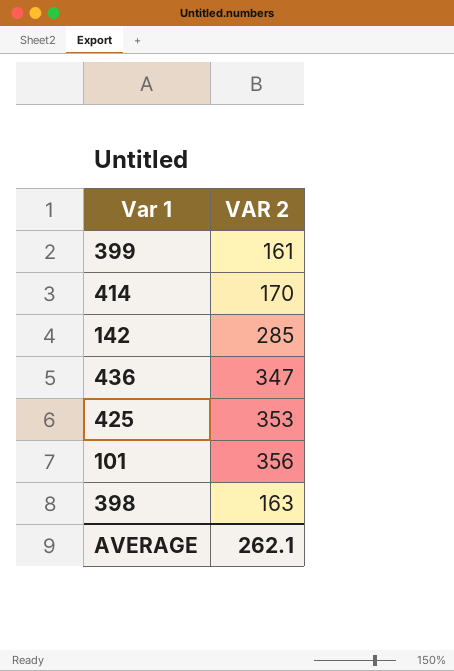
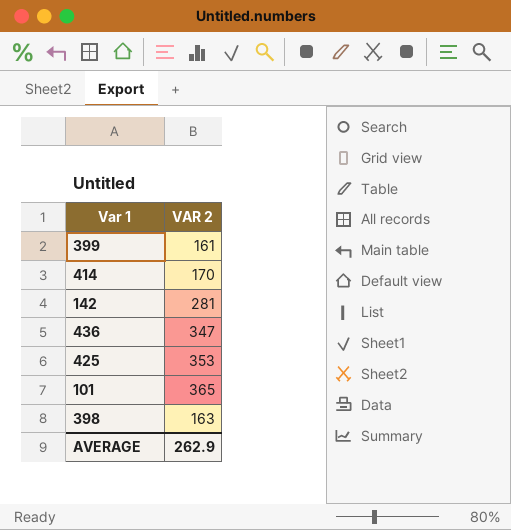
142 | VAR 2: 285 -> 281
101 | VAR 2: 356 -> 365
AVERAGE | VAR 2: 262.1 -> 262.9

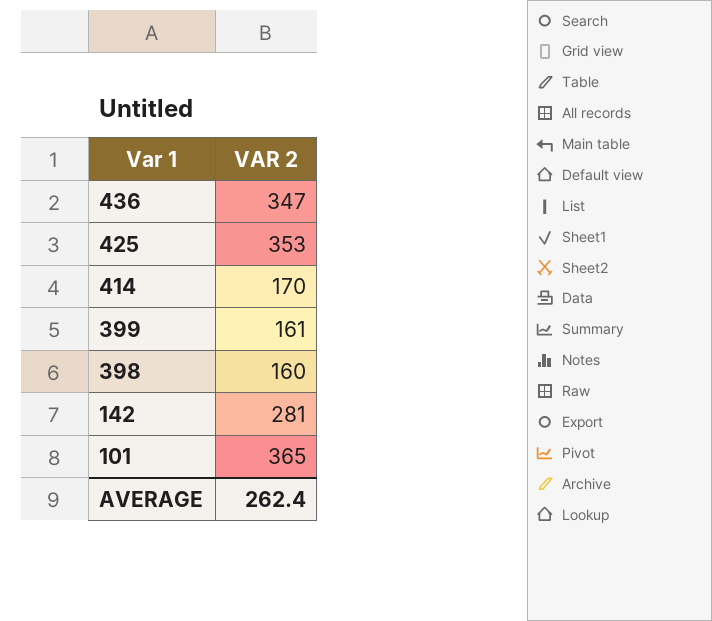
row order: none -> Var 1 descending
398 | VAR 2: 163 -> 160
AVERAGE | VAR 2: 262.9 -> 262.4

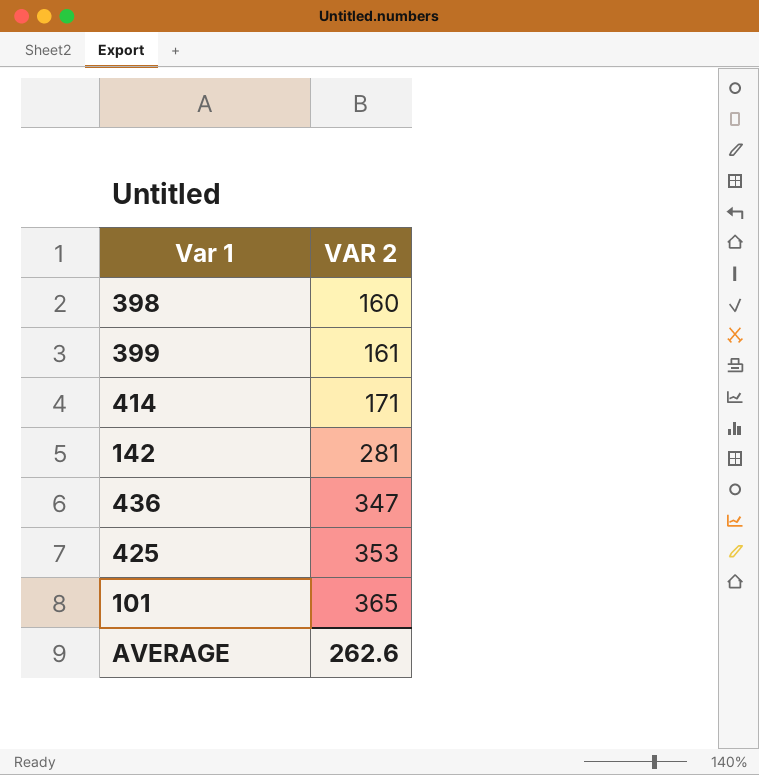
row order: Var 1 descending -> VAR 2 ascending
414 | VAR 2: 170 -> 171
AVERAGE | VAR 2: 262.4 -> 262.6

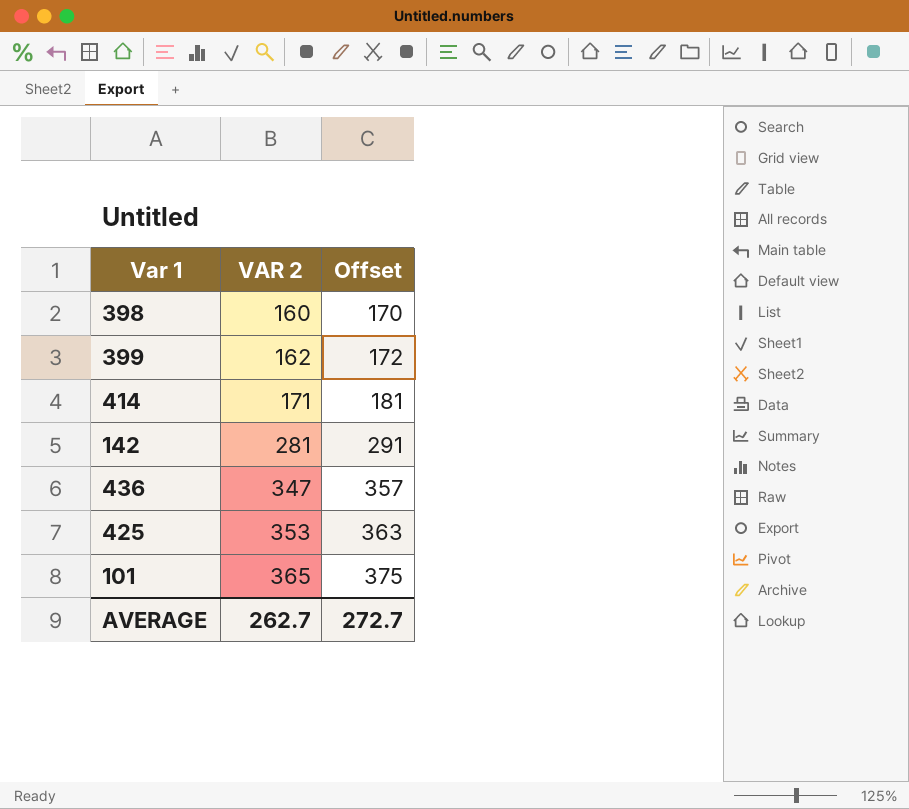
column Offset | formula: none -> [VAR 2] + 10
399 | VAR 2: 161 -> 162
AVERAGE | VAR 2: 262.6 -> 262.7

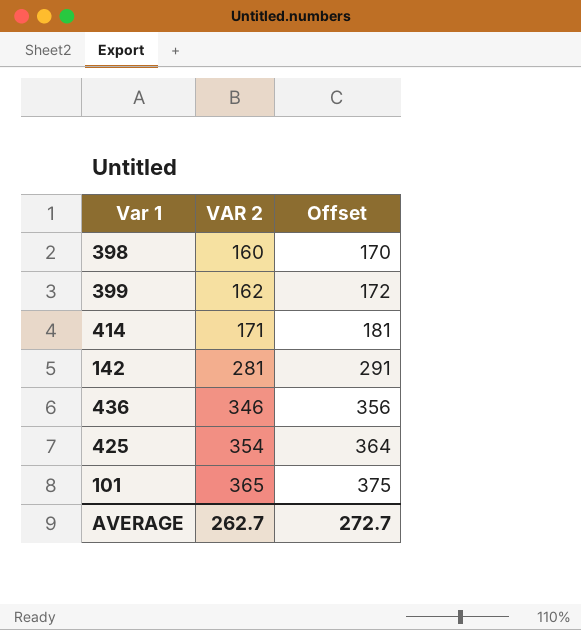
436 | VAR 2: 347 -> 346
436 | Offset: 357 -> 356
425 | VAR 2: 353 -> 354
425 | Offset: 363 -> 364

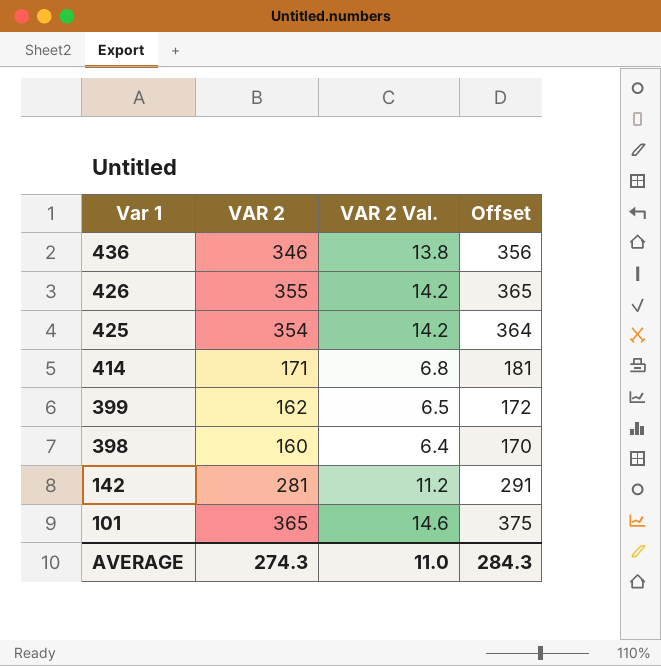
row order: VAR 2 ascending -> Var 1 descending
column VAR 2 Val. | formula: none -> [VAR 2] * 0.04
row 426: none -> 355 | 14.2 | 365
AVERAGE | VAR 2: 262.7 -> 274.3
AVERAGE | Offset: 272.7 -> 284.3

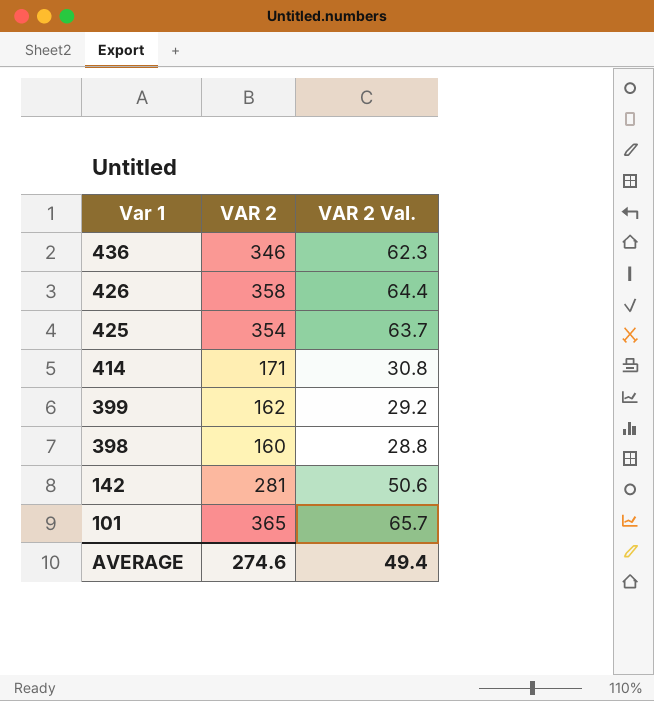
column Offset | formula: [VAR 2] + 10 -> none
column VAR 2 Val. | formula: [VAR 2] * 0.04 -> [VAR 2] * 0.18
426 | VAR 2: 355 -> 358
AVERAGE | VAR 2: 274.3 -> 274.6
AVERAGE | VAR 2 Val.: 11.0 -> 49.4

